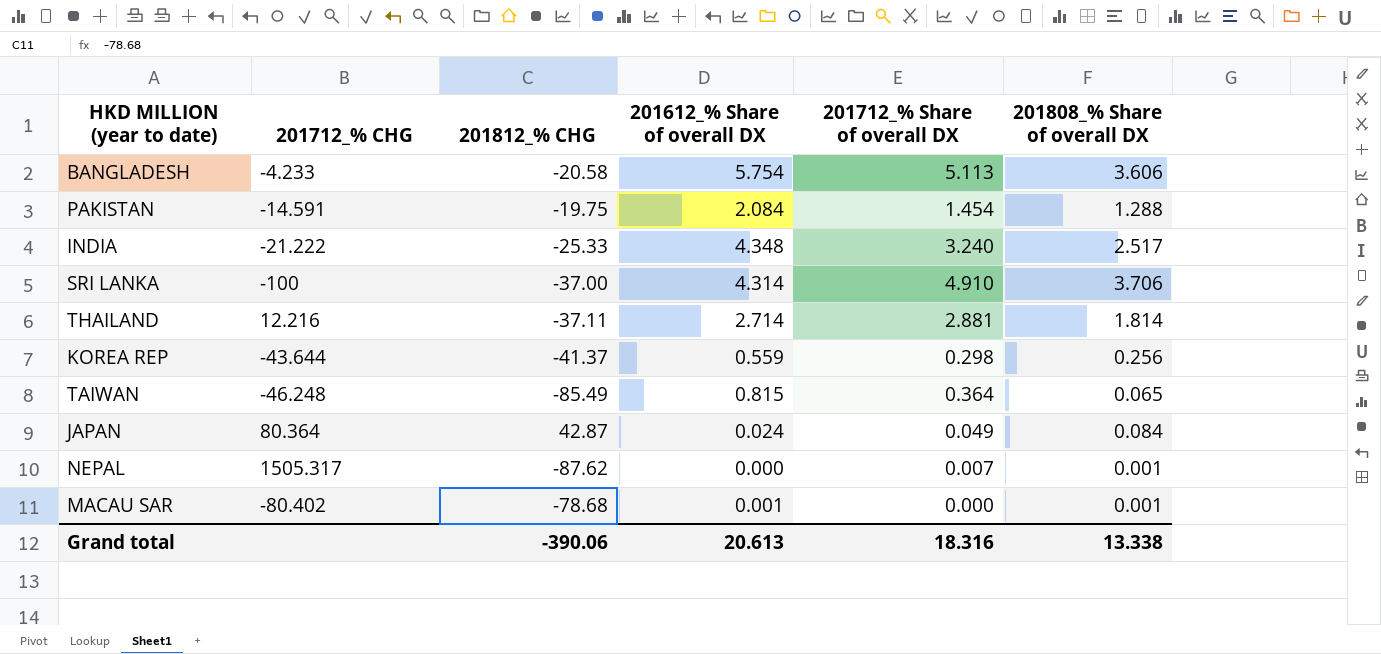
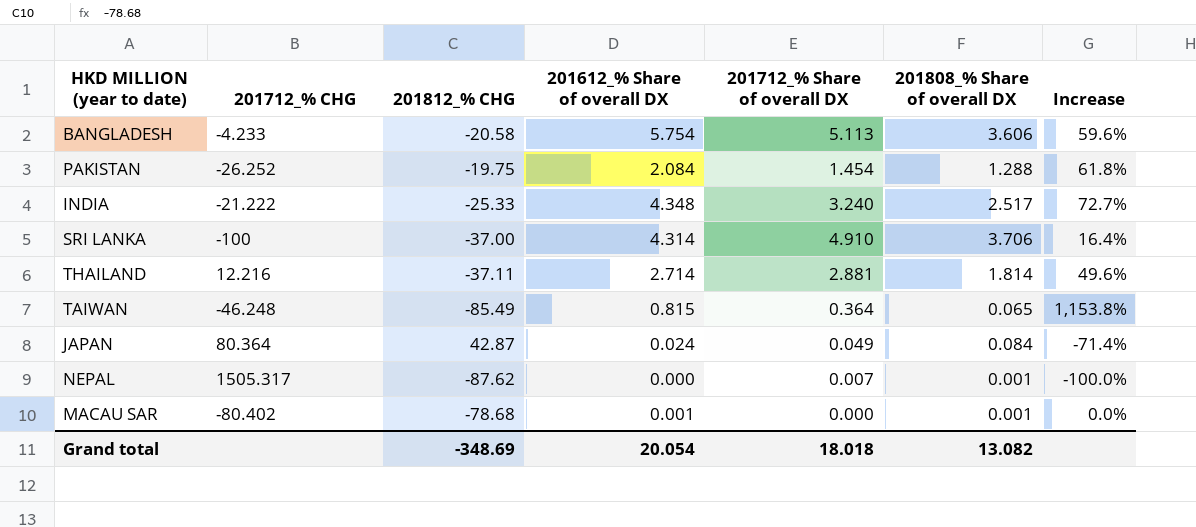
column Increase | formula: none -> ([201612_% Share of overall DX] - [201808_% Share of overall DX]) / [201808_% Share of overall DX]
row KOREA REP: -43.644 | -41.37 | 0.559 | 0.298 | 0.256 -> none
PAKISTAN | 201712_% CHG: -14.591 -> -26.252
Grand total | 201812_% CHG: -390.06 -> -348.69
Grand total | 201612_% Share of overall DX: 20.613 -> 20.054
Grand total | 201712_% Share of overall DX: 18.316 -> 18.018
Grand total | 201808_% Share of overall DX: 13.338 -> 13.082

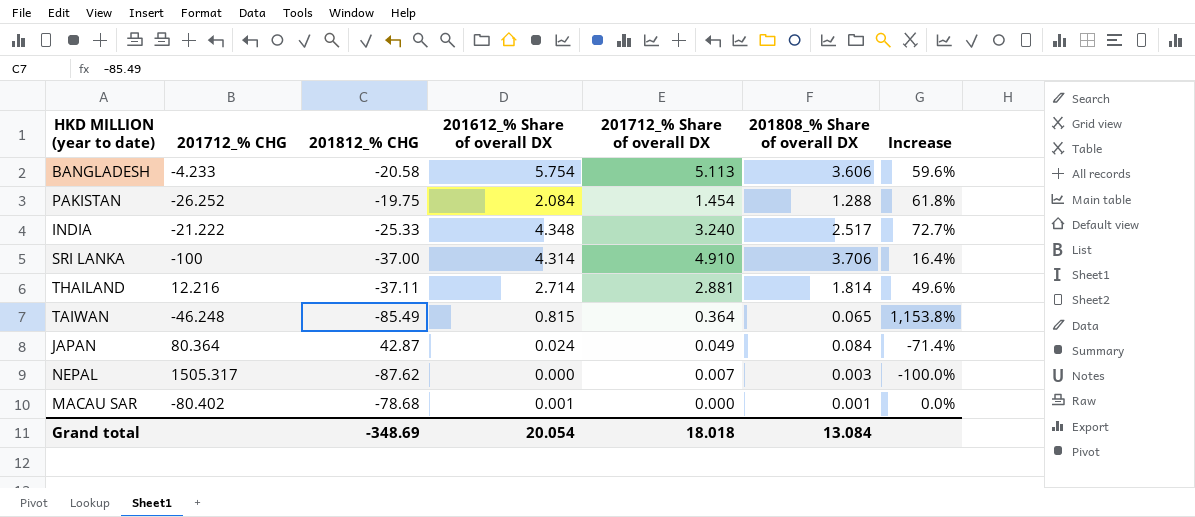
NEPAL | 201808_% Share of overall DX: 0.001 -> 0.003
Grand total | 201808_% Share of overall DX: 13.082 -> 13.084

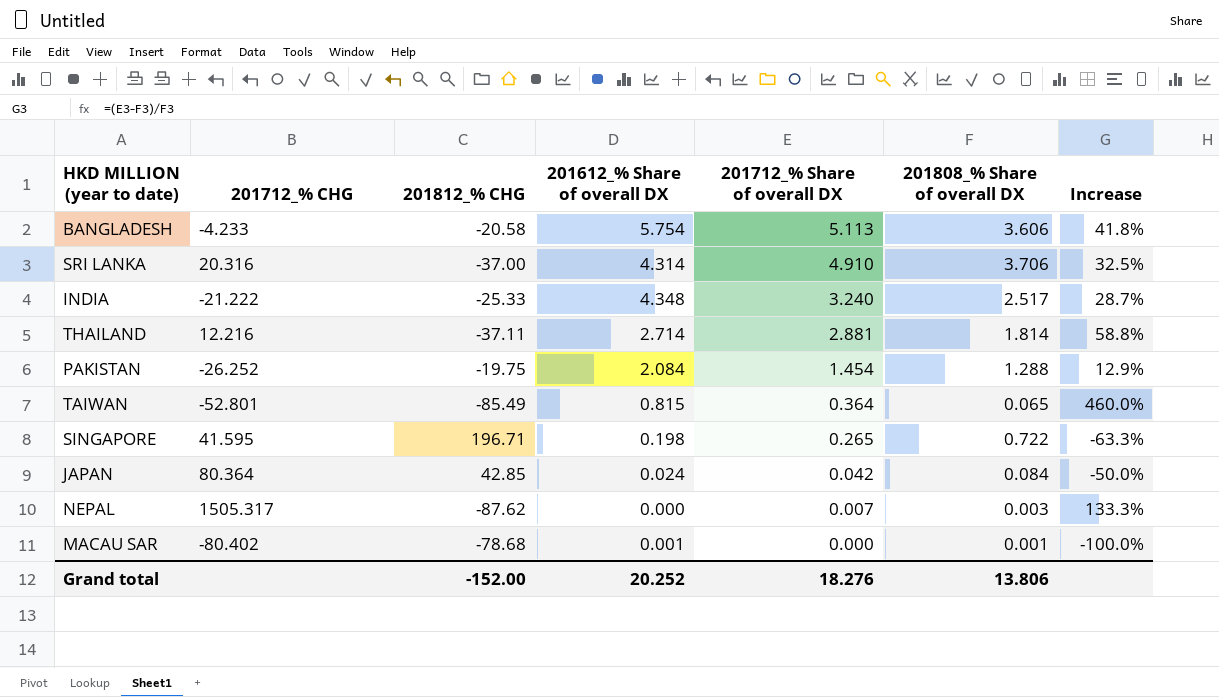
row order: none -> 201712_% Share of overall DX descending
column Increase | formula: ([201612_% Share of overall DX] - [201808_% Share of overall DX]) / [201808_% Share of overall DX] -> ([201712_% Share of overall DX] - [201808_% Share of overall DX]) / [201808_% Share of overall DX]
SRI LANKA | 201712_% CHG: -100 -> 20.316
TAIWAN | 201712_% CHG: -46.248 -> -52.801
row SINGAPORE: none -> 41.595 | 196.71 | 0.198 | 0.265 | 0.722 | -63.3%
JAPAN | 201812_% CHG: 42.87 -> 42.85
JAPAN | 201712_% Share of overall DX: 0.049 -> 0.042
Grand total | 201812_% CHG: -348.69 -> -152.00
Grand total | 201612_% Share of overall DX: 20.054 -> 20.252
Grand total | 201712_% Share of overall DX: 18.018 -> 18.276
Grand total | 201808_% Share of overall DX: 13.084 -> 13.806

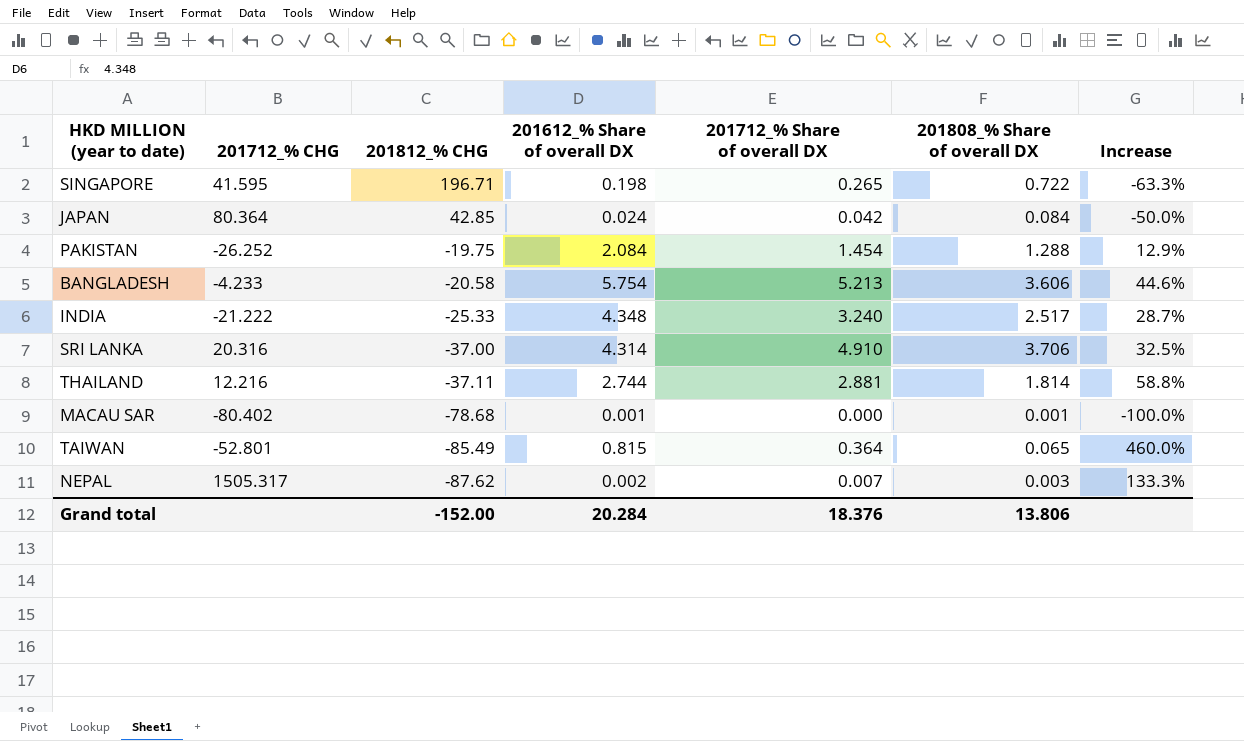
row order: 201712_% Share of overall DX descending -> 201812_% CHG descending
BANGLADESH | 201712_% Share of overall DX: 5.113 -> 5.213
BANGLADESH | Increase: 41.8% -> 44.6%
THAILAND | 201612_% Share of overall DX: 2.714 -> 2.744
NEPAL | 201612_% Share of overall DX: 0.000 -> 0.002
Grand total | 201612_% Share of overall DX: 20.252 -> 20.284
Grand total | 201712_% Share of overall DX: 18.276 -> 18.376

